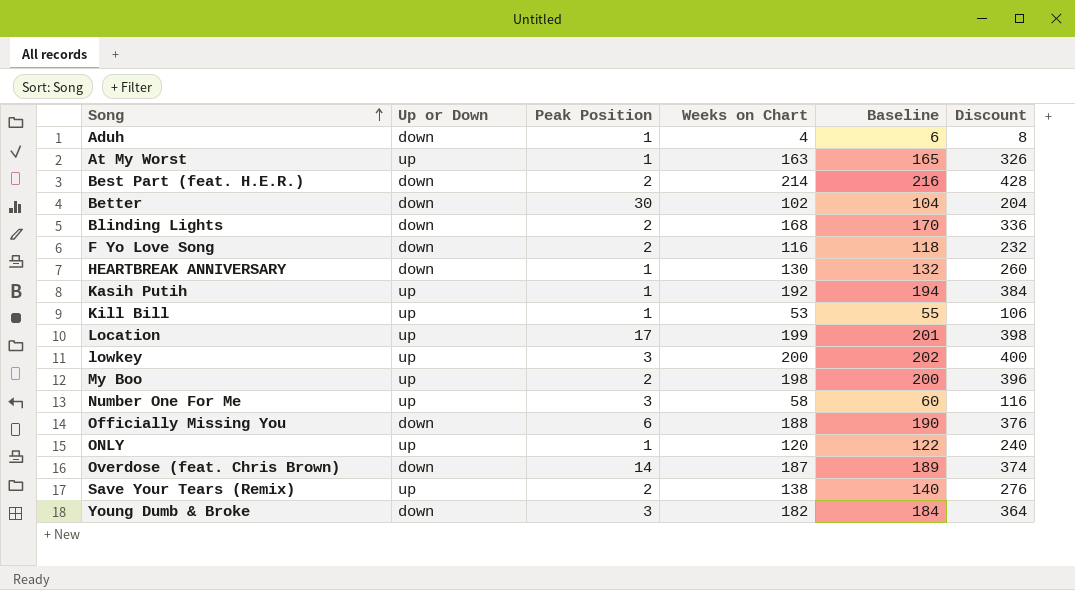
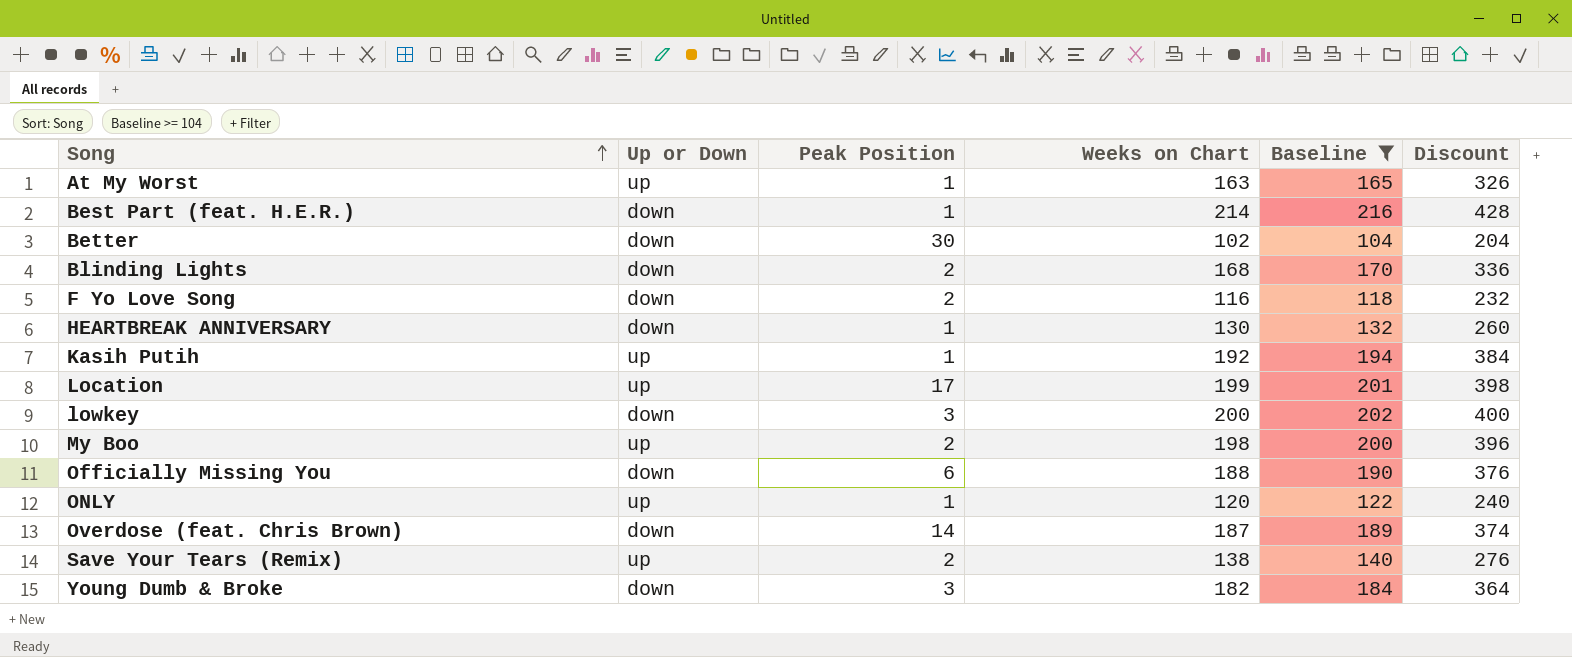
filter: none -> Baseline >= 104
Best Part (feat. H.E.R.) | Peak Position: 2 -> 1
lowkey | Up or Down: up -> down

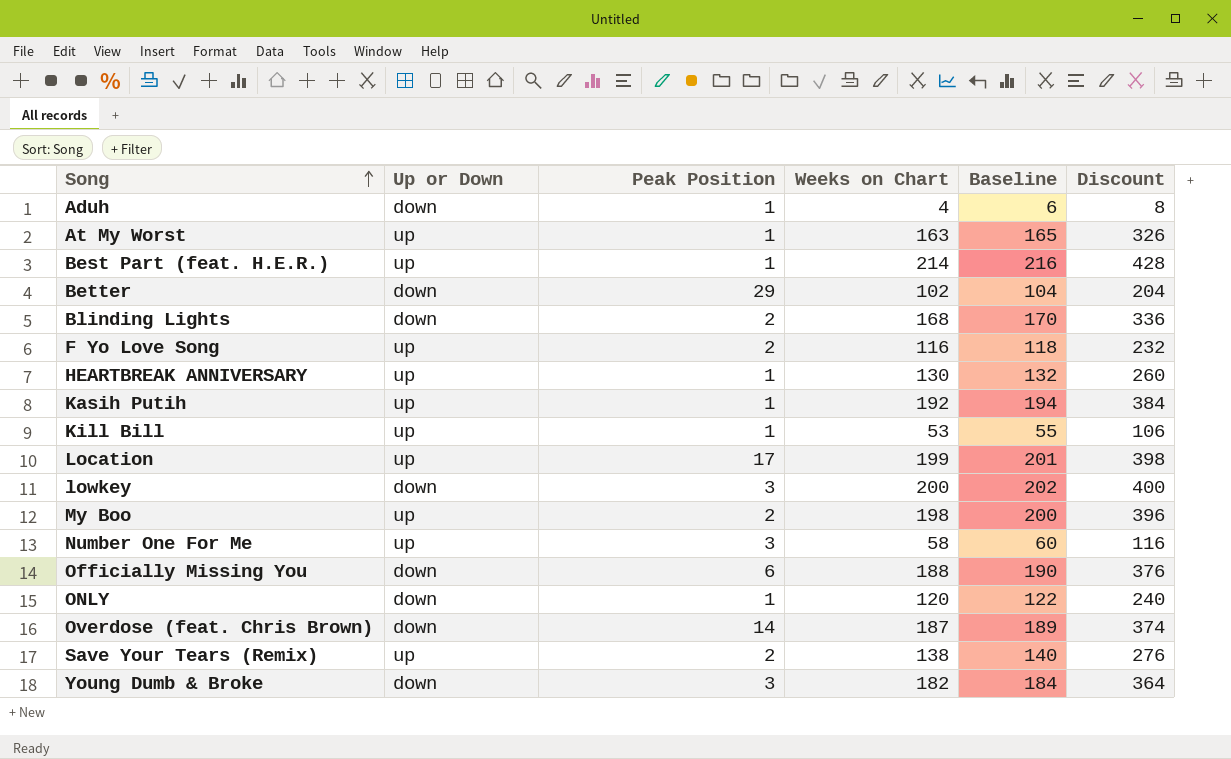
filter: Baseline >= 104 -> none
Best Part (feat. H.E.R.) | Up or Down: down -> up
Better | Peak Position: 30 -> 29
F Yo Love Song | Up or Down: down -> up
HEARTBREAK ANNIVERSARY | Up or Down: down -> up
ONLY | Up or Down: up -> down

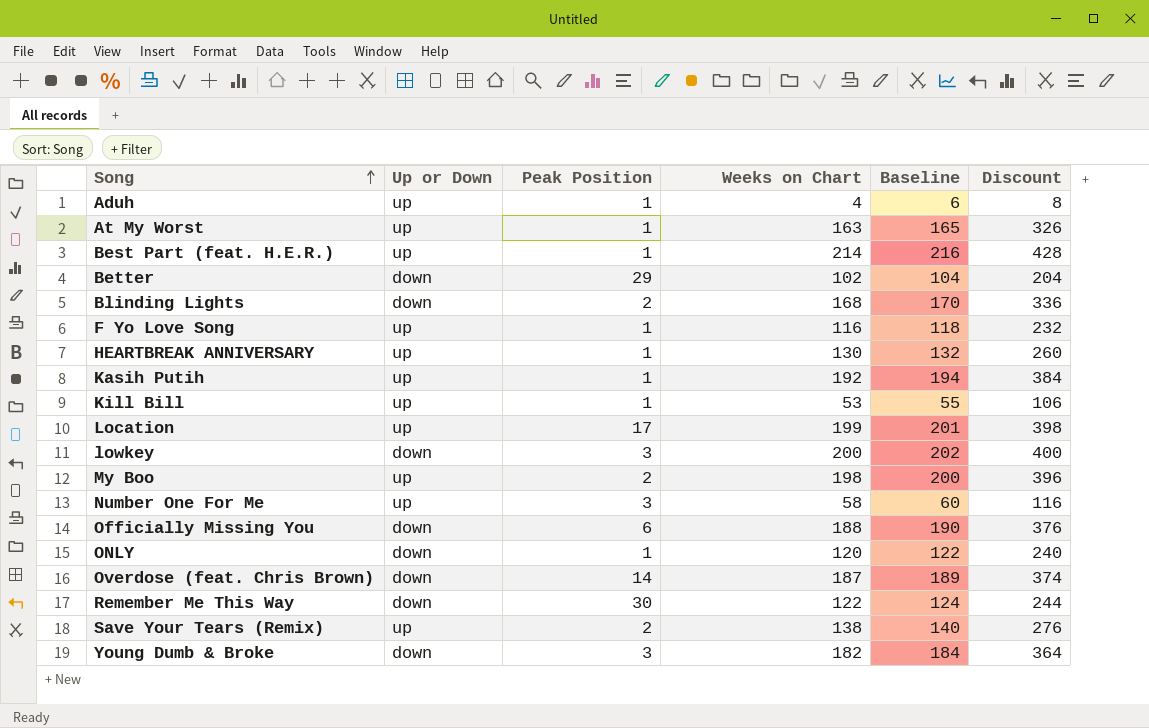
Aduh | Up or Down: down -> up
F Yo Love Song | Peak Position: 2 -> 1
row Remember Me This Way: none -> down | 30 | 122 | 124 | 244

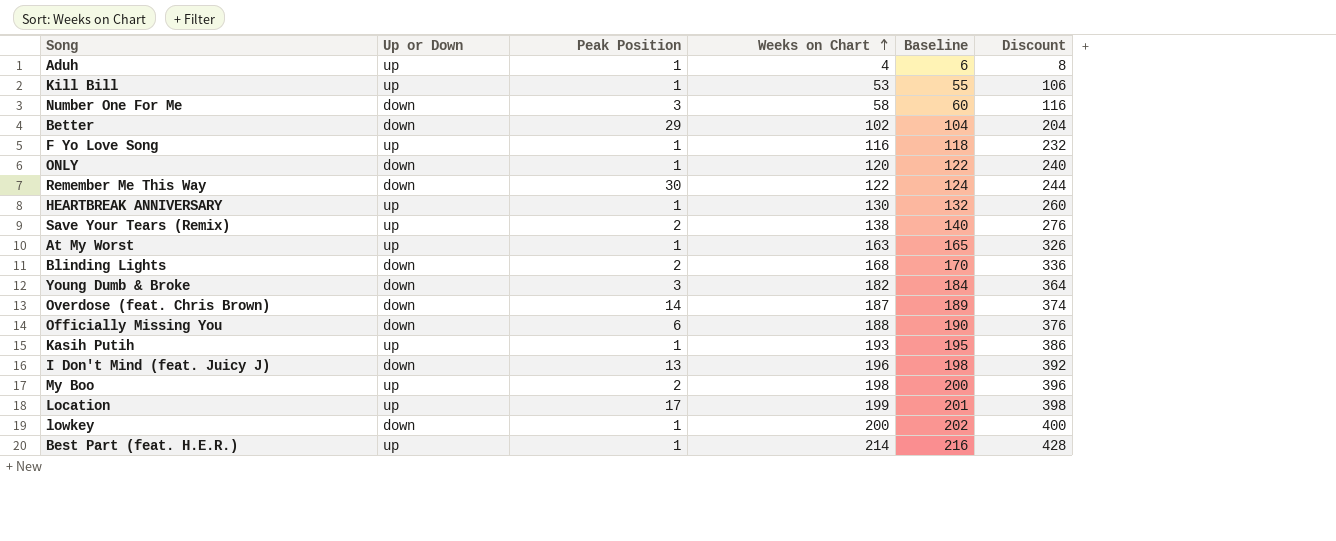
row order: Song ascending -> Weeks on Chart ascending
Number One For Me | Up or Down: up -> down
Kasih Putih | Weeks on Chart: 192 -> 193
Kasih Putih | Baseline: 194 -> 195
Kasih Putih | Discount: 384 -> 386
row I Don't Mind (feat. Juicy J): none -> down | 13 | 196 | 198 | 392
lowkey | Peak Position: 3 -> 1

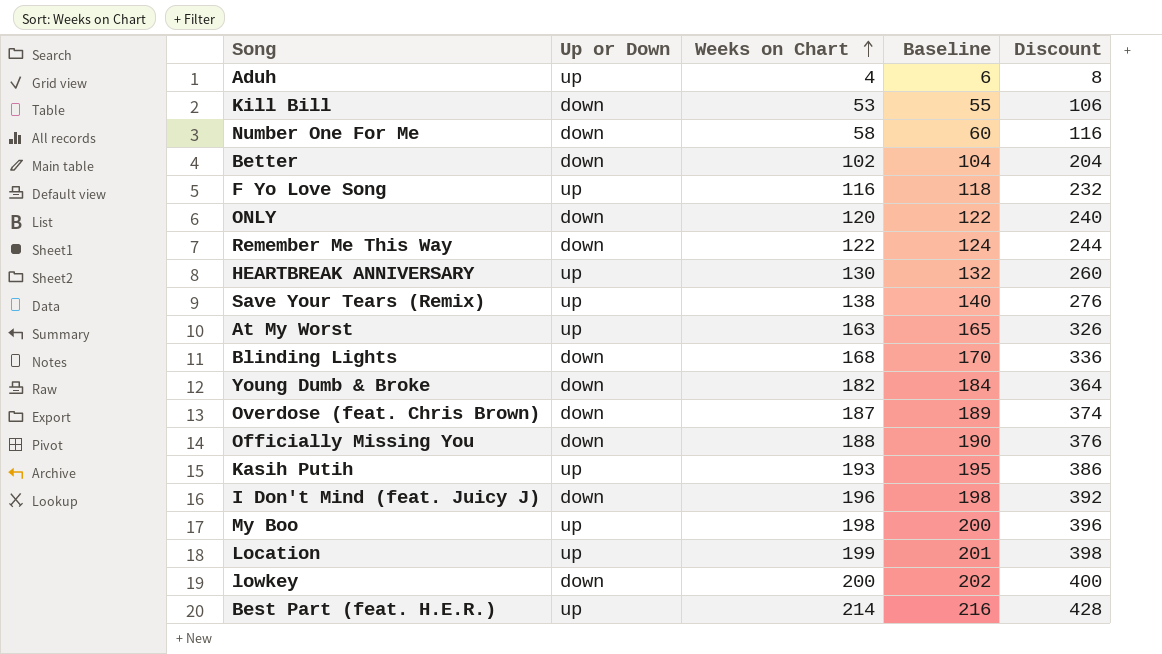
column Peak Position | position: 3 -> none
Kill Bill | Up or Down: up -> down

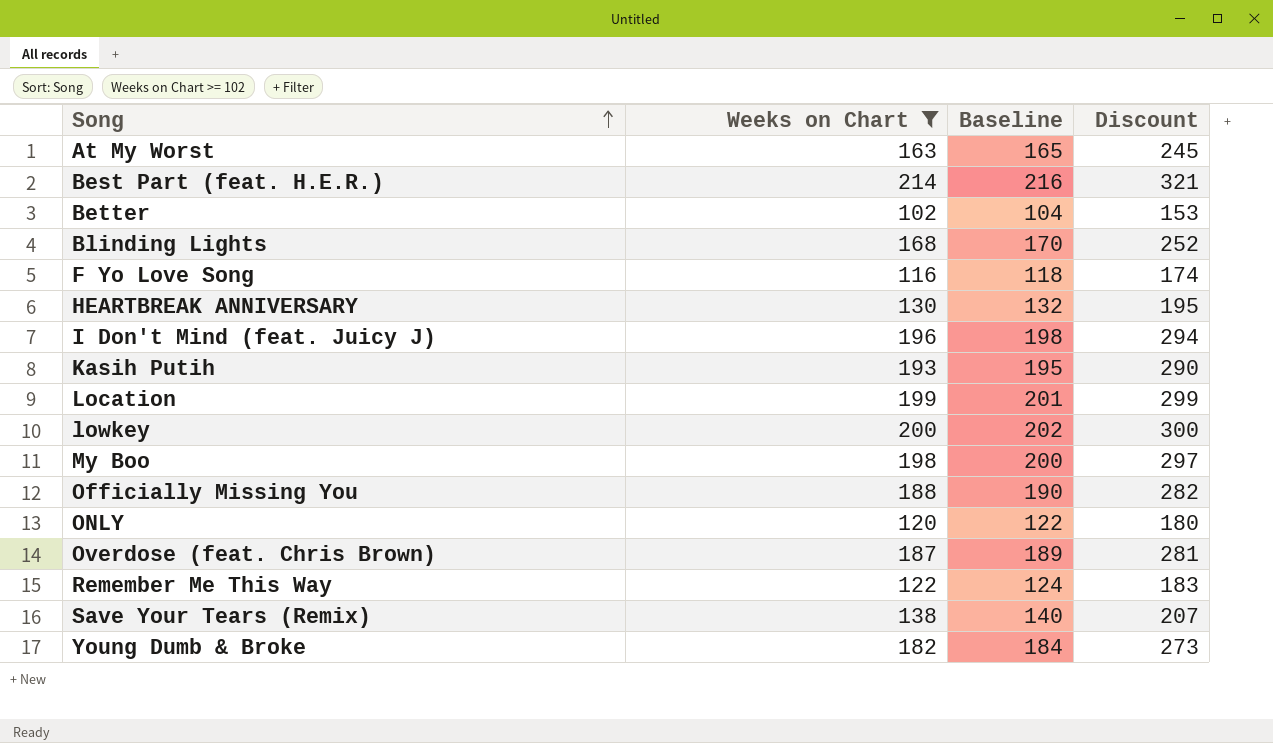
filter: none -> Weeks on Chart >= 102
row order: Weeks on Chart ascending -> Song ascending
column Up or Down | position: 2 -> none
column Discount | formula: [Weeks on Chart] * 2 -> [Weeks on Chart] * 1.5

